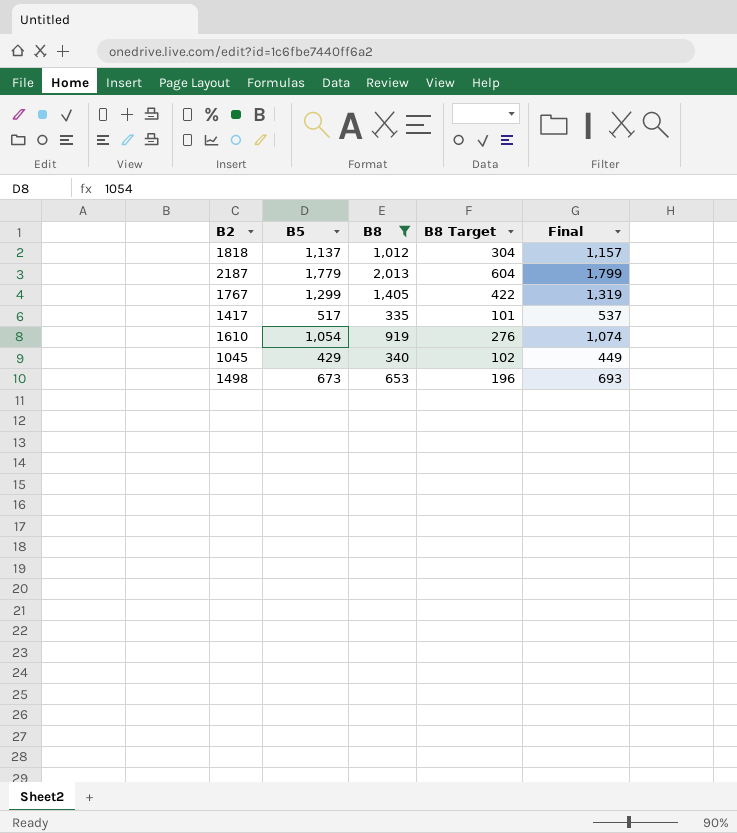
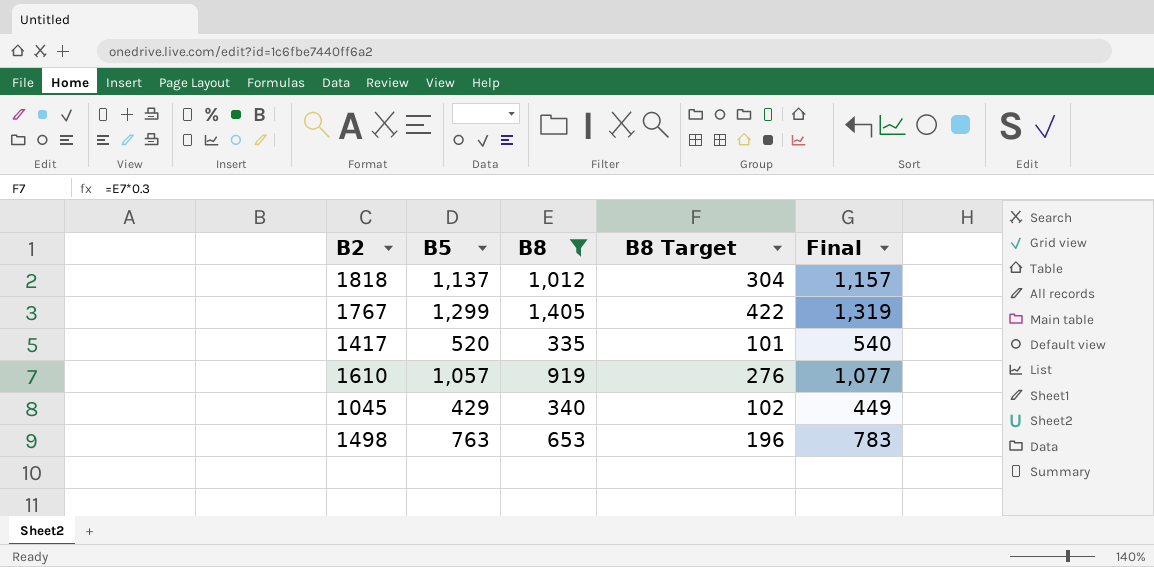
row 2187: 1,779 | 2,013 | 604 | 1,799 -> none
1417 | B5: 517 -> 520
1417 | Final: 537 -> 540
1610 | B5: 1,054 -> 1,057
1610 | Final: 1,074 -> 1,077
1498 | B5: 673 -> 763
1498 | Final: 693 -> 783

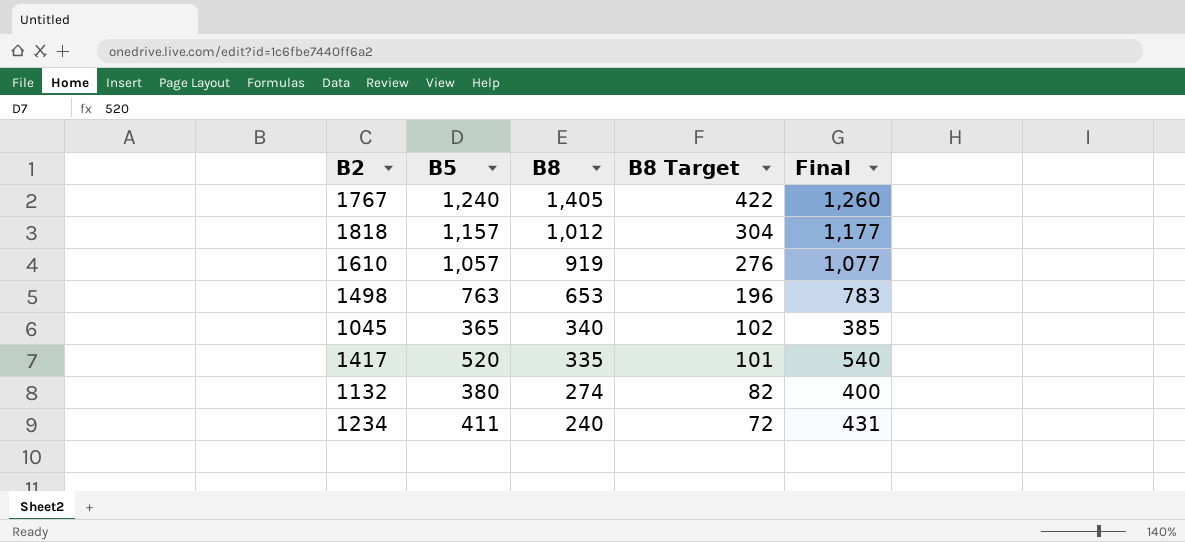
filter: B8 >= 335 -> none
row order: none -> B8 descending
1767 | B5: 1,299 -> 1,240
1767 | Final: 1,319 -> 1,260
1818 | B5: 1,137 -> 1,157
1818 | Final: 1,157 -> 1,177
1045 | B5: 429 -> 365
1045 | Final: 449 -> 385

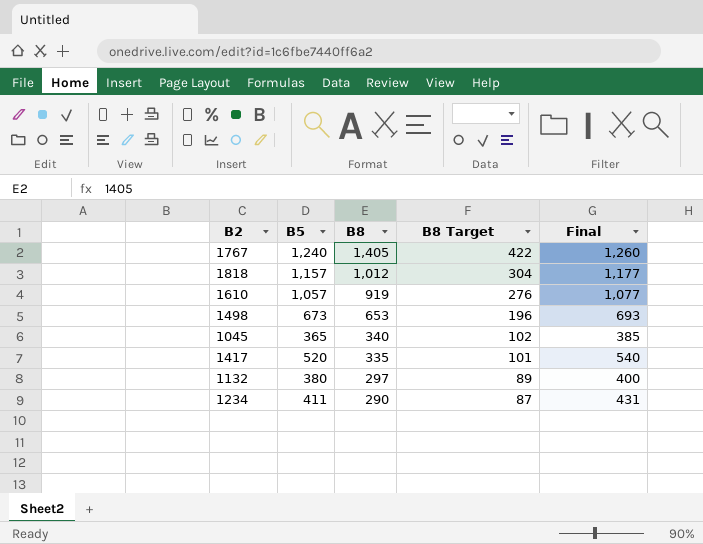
1498 | B5: 763 -> 673
1498 | Final: 783 -> 693
1132 | B8: 274 -> 297
1132 | B8 Target: 82 -> 89
1234 | B8: 240 -> 290
1234 | B8 Target: 72 -> 87

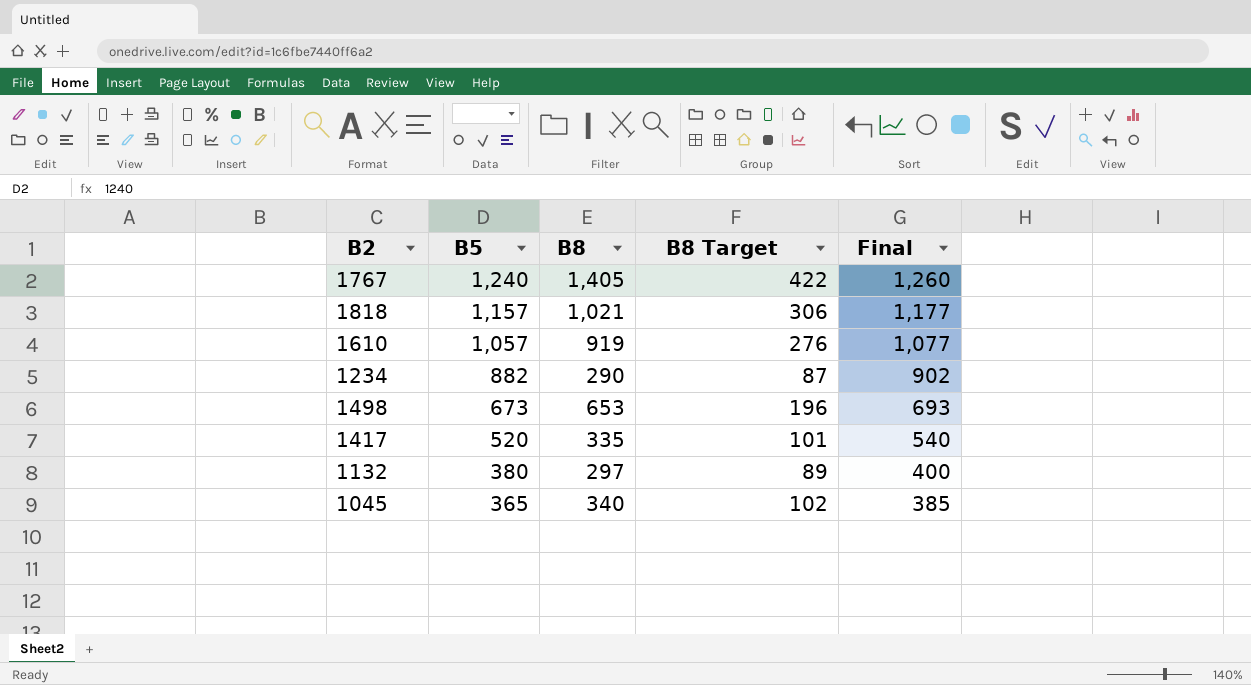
row order: B8 descending -> B5 descending
1818 | B8: 1,012 -> 1,021
1818 | B8 Target: 304 -> 306
1234 | B5: 411 -> 882
1234 | Final: 431 -> 902

